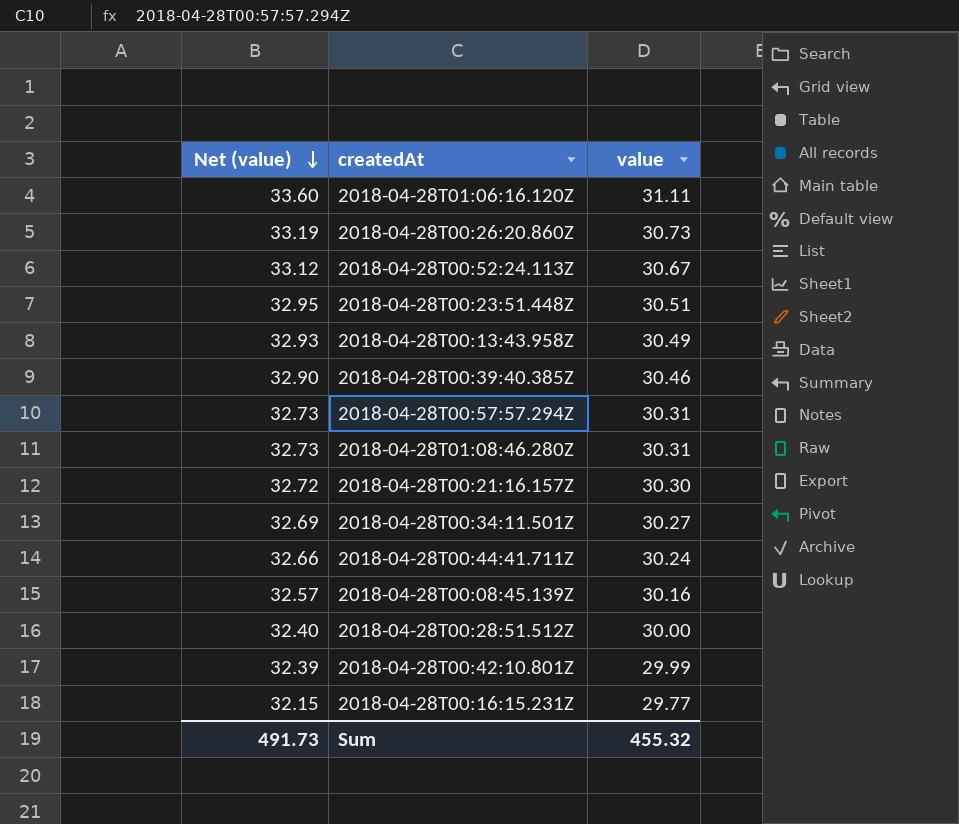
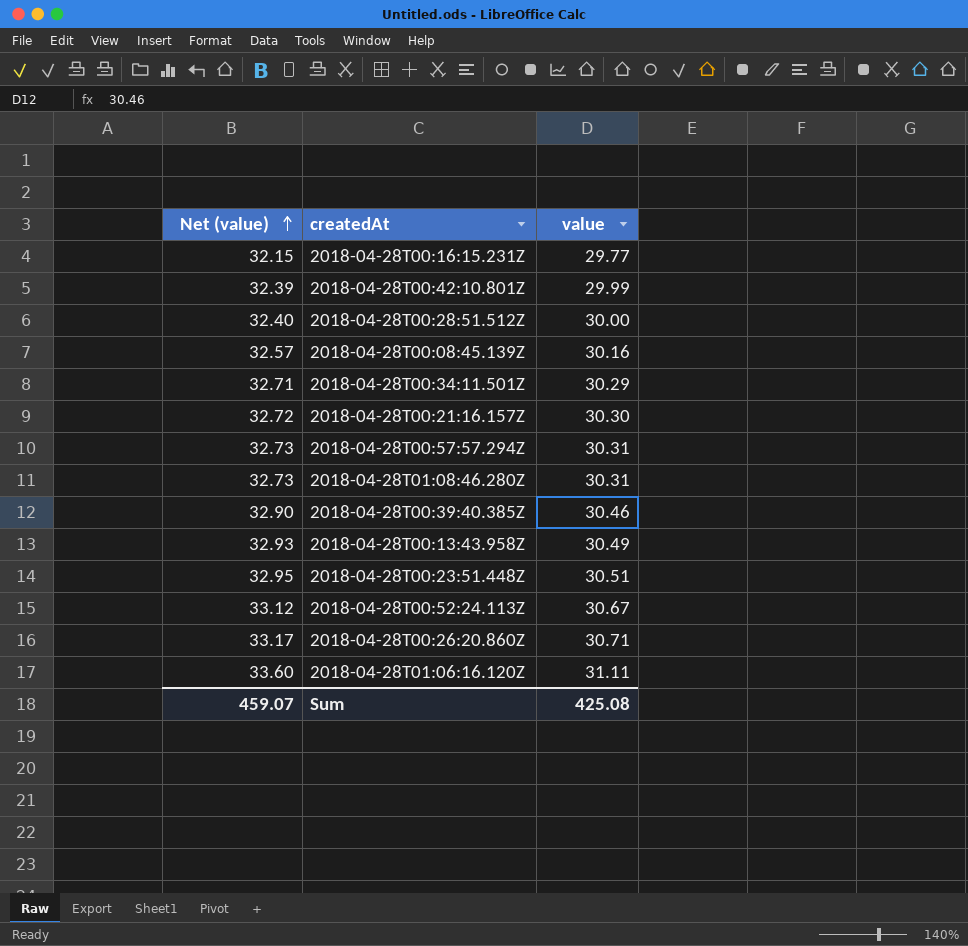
row order: Net (value) descending -> Net (value) ascending
row 2018-04-28T00:44:41.711Z: 32.66 | 30.24 -> none
2018-04-28T00:34:11.501Z | Net (value): 32.69 -> 32.71
2018-04-28T00:34:11.501Z | value: 30.27 -> 30.29
2018-04-28T00:26:20.860Z | Net (value): 33.19 -> 33.17
2018-04-28T00:26:20.860Z | value: 30.73 -> 30.71
Sum | Net (value): 491.73 -> 459.07
Sum | value: 455.32 -> 425.08

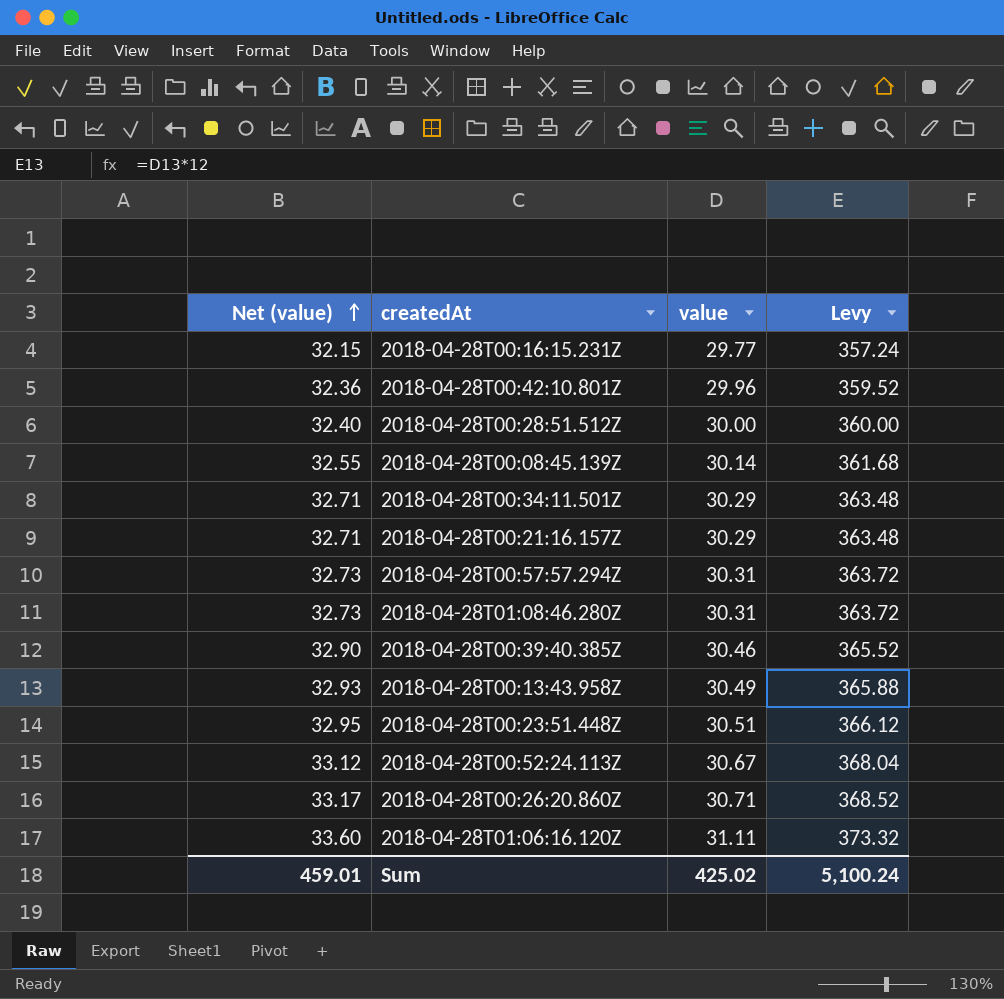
column Levy | formula: none -> [value] * 12
2018-04-28T00:42:10.801Z | Net (value): 32.39 -> 32.36
2018-04-28T00:42:10.801Z | value: 29.99 -> 29.96
2018-04-28T00:08:45.139Z | Net (value): 32.57 -> 32.55
2018-04-28T00:08:45.139Z | value: 30.16 -> 30.14
2018-04-28T00:21:16.157Z | Net (value): 32.72 -> 32.71
2018-04-28T00:21:16.157Z | value: 30.30 -> 30.29
Sum | Net (value): 459.07 -> 459.01
Sum | value: 425.08 -> 425.02

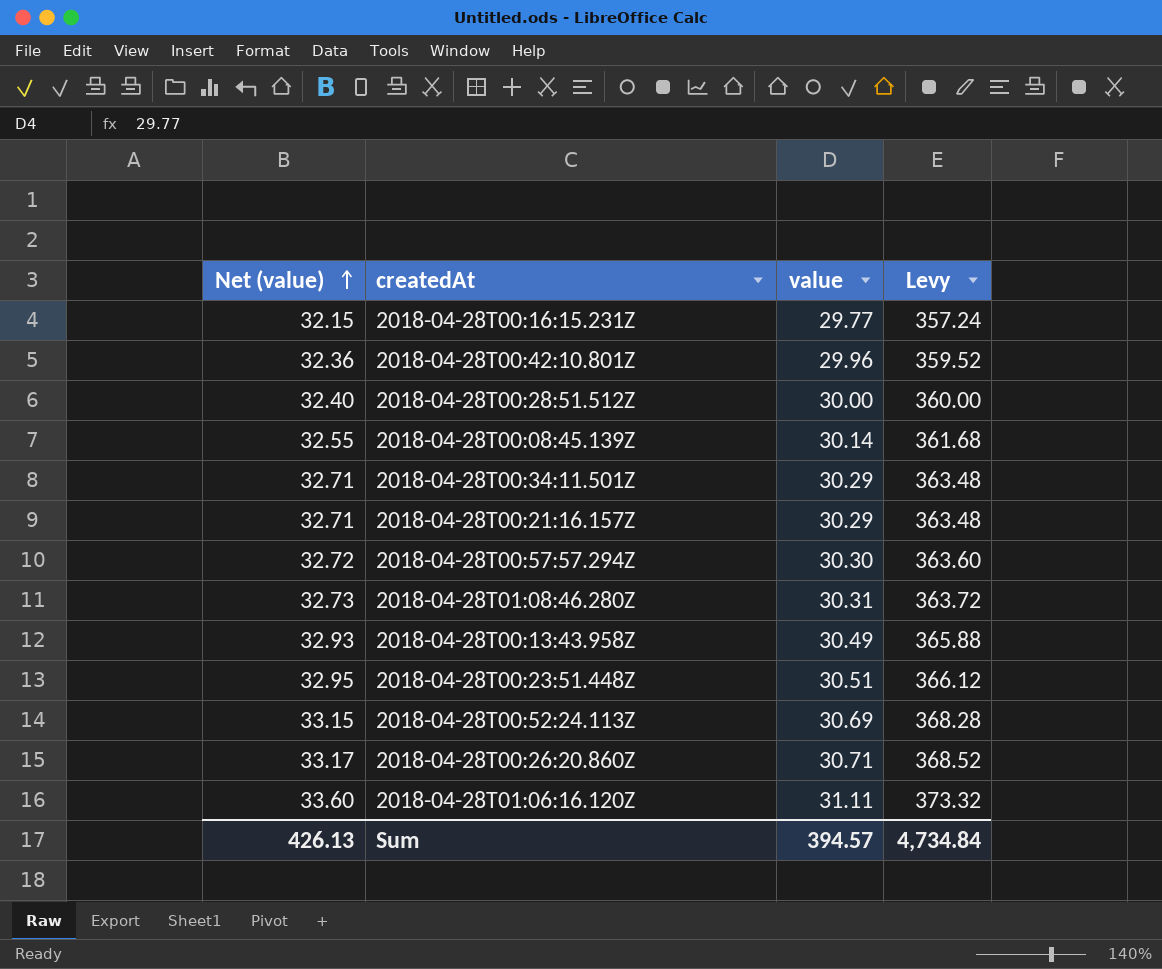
row 2018-04-28T00:39:40.385Z: 32.90 | 30.46 | 365.52 -> none
2018-04-28T00:57:57.294Z | Net (value): 32.73 -> 32.72
2018-04-28T00:57:57.294Z | value: 30.31 -> 30.30
2018-04-28T00:57:57.294Z | Levy: 363.72 -> 363.60
2018-04-28T00:52:24.113Z | Net (value): 33.12 -> 33.15
2018-04-28T00:52:24.113Z | value: 30.67 -> 30.69
2018-04-28T00:52:24.113Z | Levy: 368.04 -> 368.28
Sum | Net (value): 459.01 -> 426.13
Sum | value: 425.02 -> 394.57
Sum | Levy: 5,100.24 -> 4,734.84

